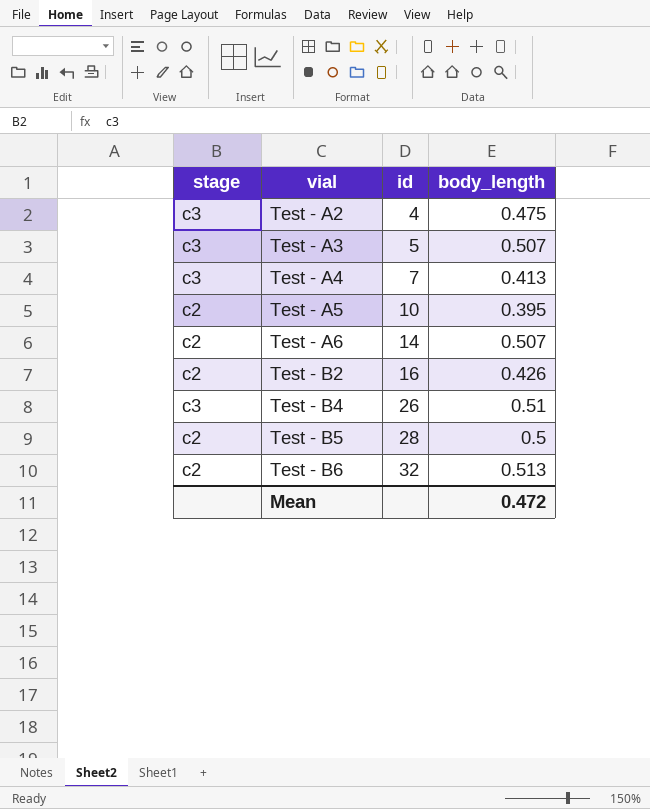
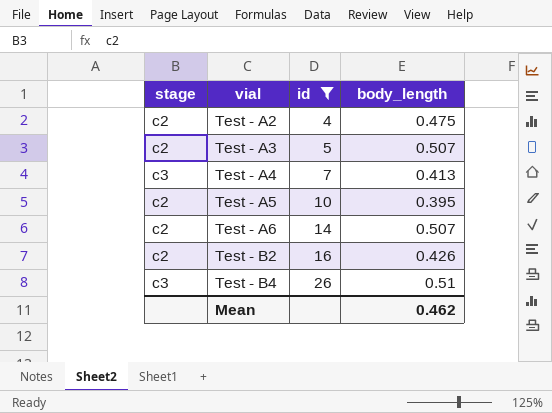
filter: none -> id <= 26
Test - A2 | stage: c3 -> c2
Test - A3 | stage: c3 -> c2
Mean | body_length: 0.472 -> 0.462

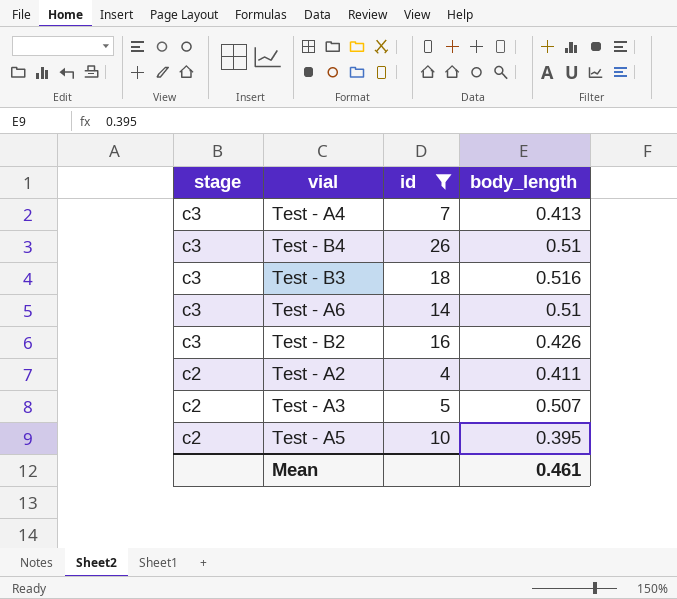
row order: vial ascending -> stage descending
row Test - B3: none -> c3 | 18 | 0.516
Test - A6 | stage: c2 -> c3
Test - A6 | body_length: 0.507 -> 0.51
Test - B2 | stage: c2 -> c3
Test - A2 | body_length: 0.475 -> 0.411
Mean | body_length: 0.462 -> 0.461

